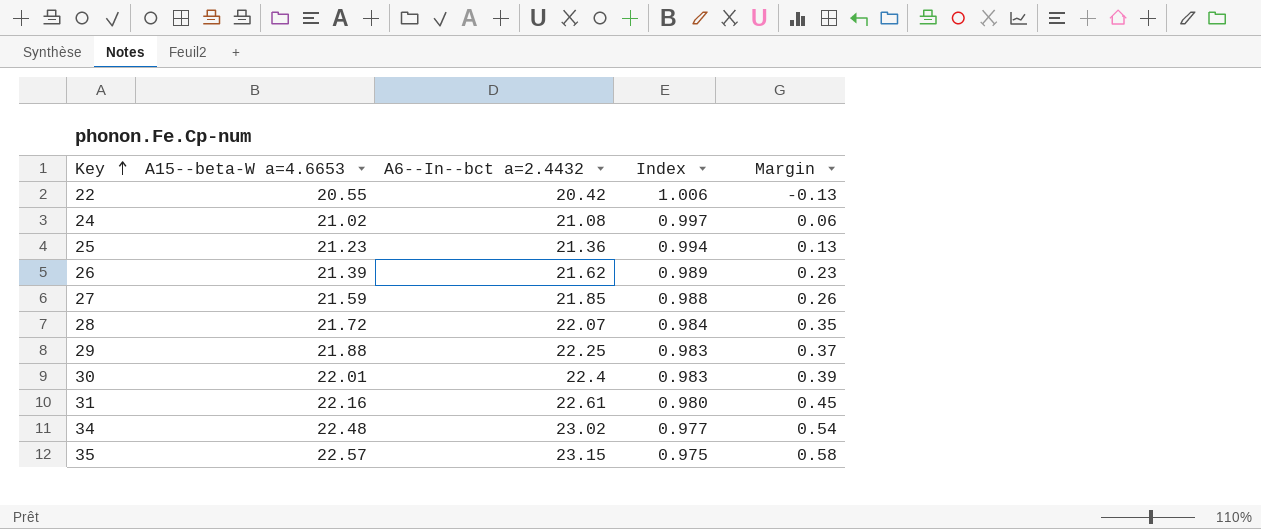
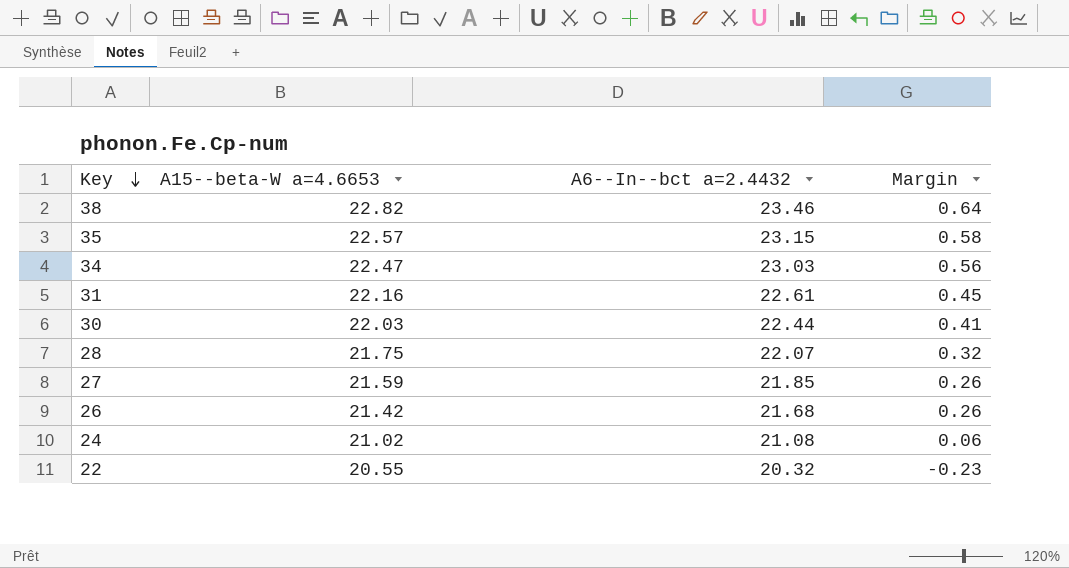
row order: Key ascending -> Key descending
column Index | formula: [A15--beta-W a=4.6653] / [A6--In--bct a=2.4432] -> none
row 25: 21.23 | 21.36 | 0.994 | 0.13 -> none
row 29: 21.88 | 22.25 | 0.983 | 0.37 -> none
row 38: none -> 22.82 | 23.46 | 0.64
34 | A15--beta-W a=4.6653: 22.48 -> 22.47
34 | A6--In--bct a=2.4432: 23.02 -> 23.03
34 | Margin: 0.54 -> 0.56
30 | A15--beta-W a=4.6653: 22.01 -> 22.03
30 | A6--In--bct a=2.4432: 22.4 -> 22.44
30 | Margin: 0.39 -> 0.41
28 | A15--beta-W a=4.6653: 21.72 -> 21.75
28 | Margin: 0.35 -> 0.32
26 | A15--beta-W a=4.6653: 21.39 -> 21.42
26 | A6--In--bct a=2.4432: 21.62 -> 21.68
26 | Margin: 0.23 -> 0.26
22 | A6--In--bct a=2.4432: 20.42 -> 20.32
22 | Margin: -0.13 -> -0.23

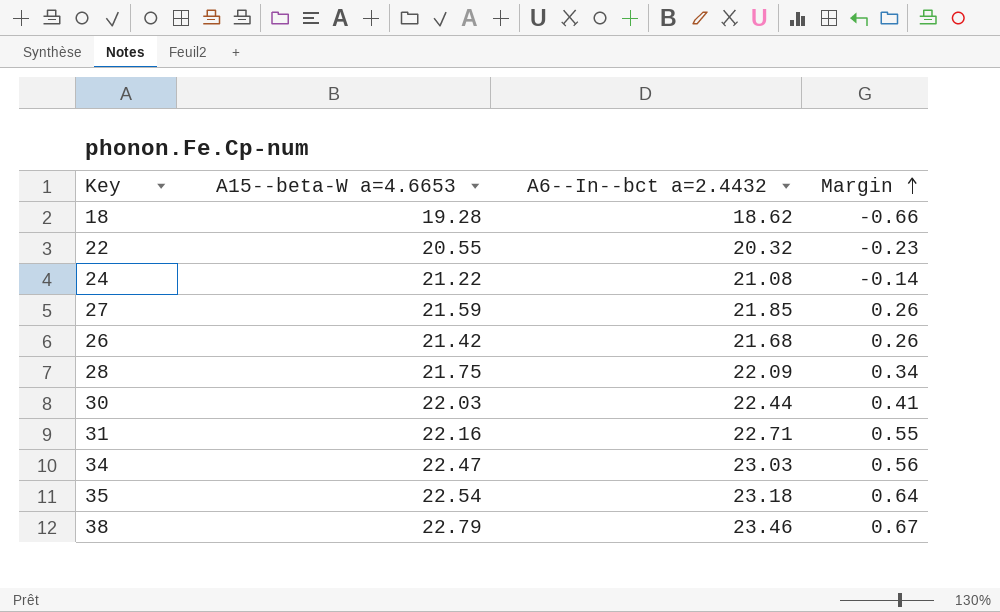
row order: Key descending -> Margin ascending
row 18: none -> 19.28 | 18.62 | -0.66
24 | A15--beta-W a=4.6653: 21.02 -> 21.22
24 | Margin: 0.06 -> -0.14
28 | A6--In--bct a=2.4432: 22.07 -> 22.09
28 | Margin: 0.32 -> 0.34
31 | A6--In--bct a=2.4432: 22.61 -> 22.71
31 | Margin: 0.45 -> 0.55
35 | A15--beta-W a=4.6653: 22.57 -> 22.54
35 | A6--In--bct a=2.4432: 23.15 -> 23.18
35 | Margin: 0.58 -> 0.64
38 | A15--beta-W a=4.6653: 22.82 -> 22.79
38 | Margin: 0.64 -> 0.67

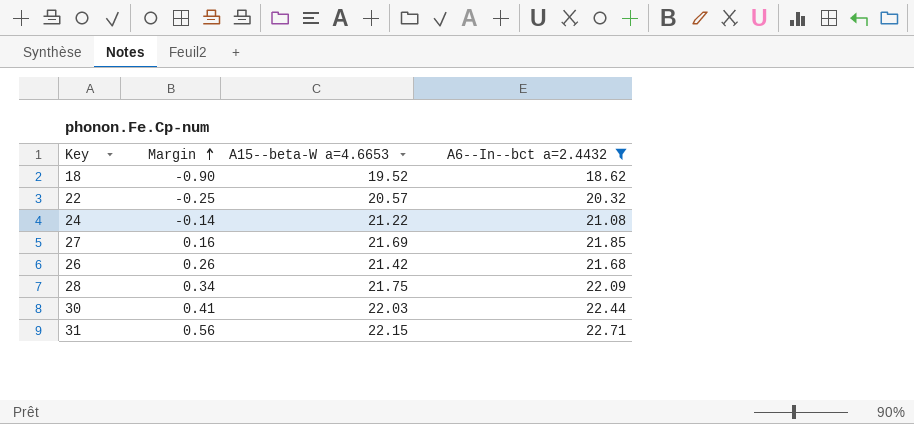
filter: none -> A6--In--bct a=2.4432 <= 22.71
column Margin | position: 4 -> 2
18 | Margin: -0.66 -> -0.90
18 | A15--beta-W a=4.6653: 19.28 -> 19.52
22 | Margin: -0.23 -> -0.25
22 | A15--beta-W a=4.6653: 20.55 -> 20.57
27 | Margin: 0.26 -> 0.16
27 | A15--beta-W a=4.6653: 21.59 -> 21.69
31 | Margin: 0.55 -> 0.56
31 | A15--beta-W a=4.6653: 22.16 -> 22.15

